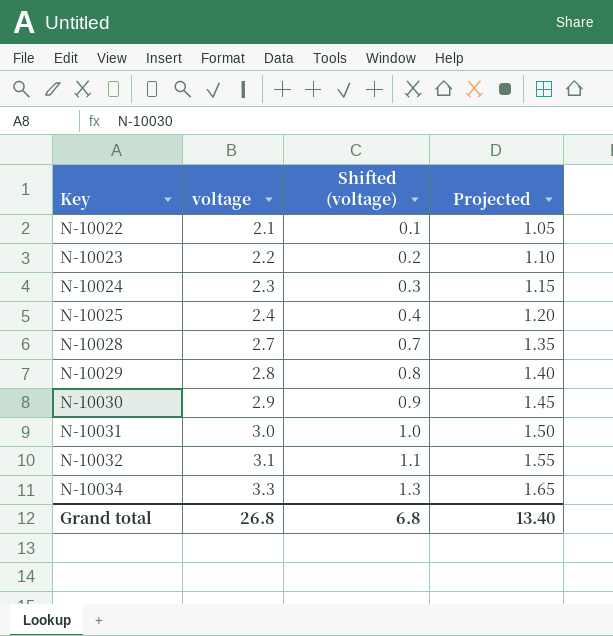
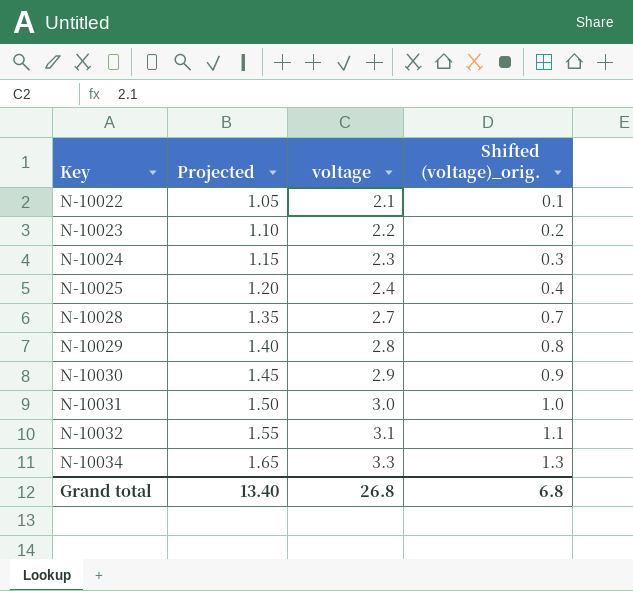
column Projected | position: 4 -> 2
column name: Shifted (voltage) -> Shifted (voltage)_orig.

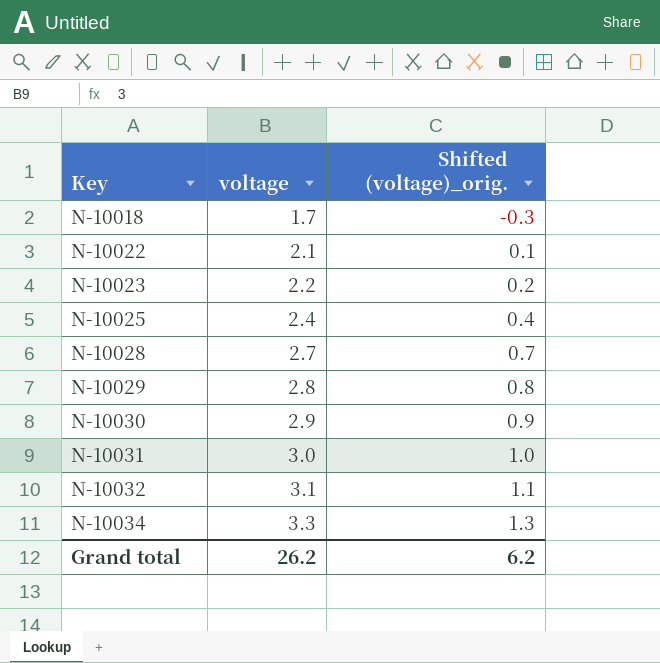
column Projected | formula: [voltage] * 0.5 -> none
row N-10024: 1.15 | 2.3 | 0.3 -> none
row N-10018: none -> 1.7 | -0.3
Grand total | voltage: 26.8 -> 26.2
Grand total | Shifted (voltage)_orig.: 6.8 -> 6.2

